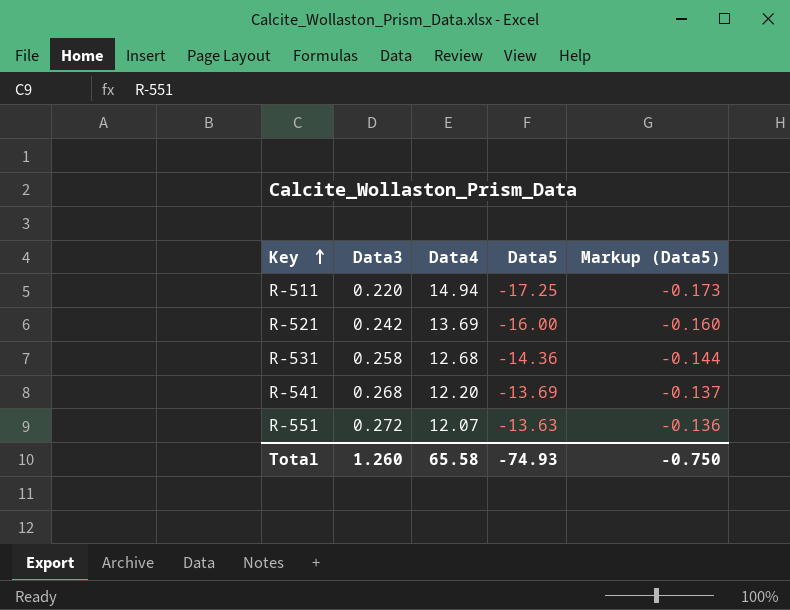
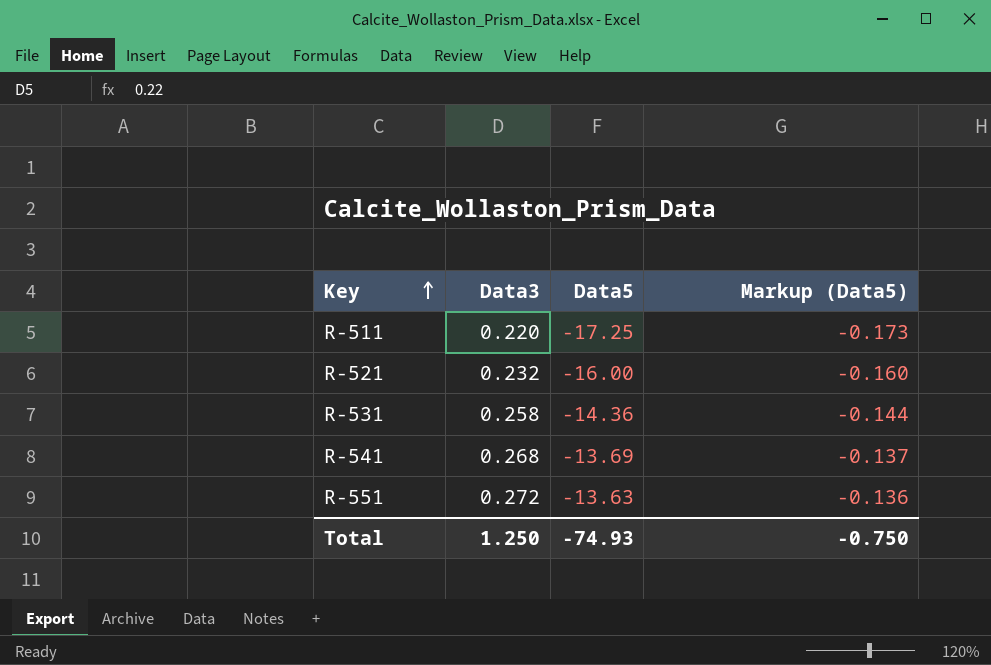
column Data4 | position: 3 -> none
R-521 | Data3: 0.242 -> 0.232
Total | Data3: 1.260 -> 1.250

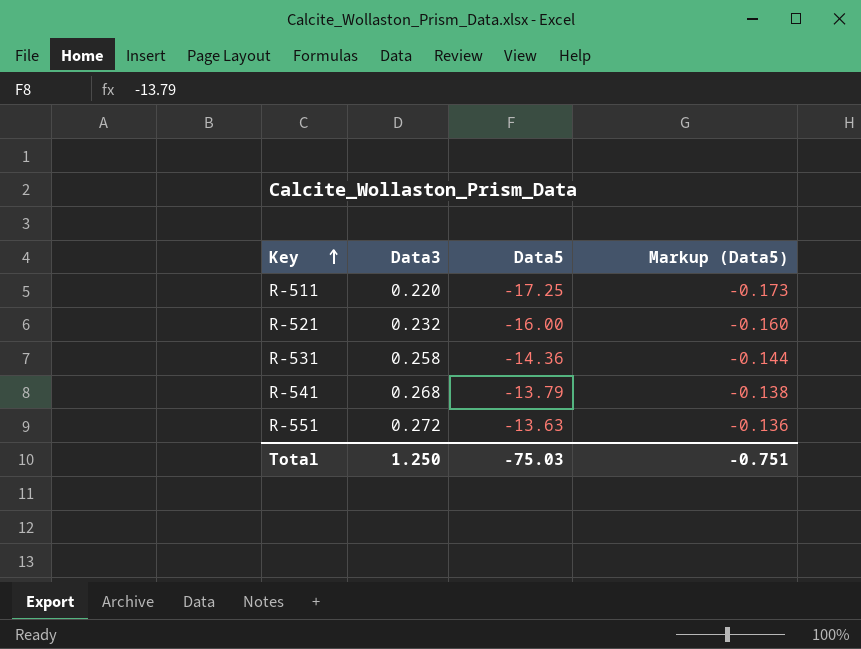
R-541 | Data5: -13.69 -> -13.79
R-541 | Markup (Data5): -0.137 -> -0.138
Total | Data5: -74.93 -> -75.03
Total | Markup (Data5): -0.750 -> -0.751

